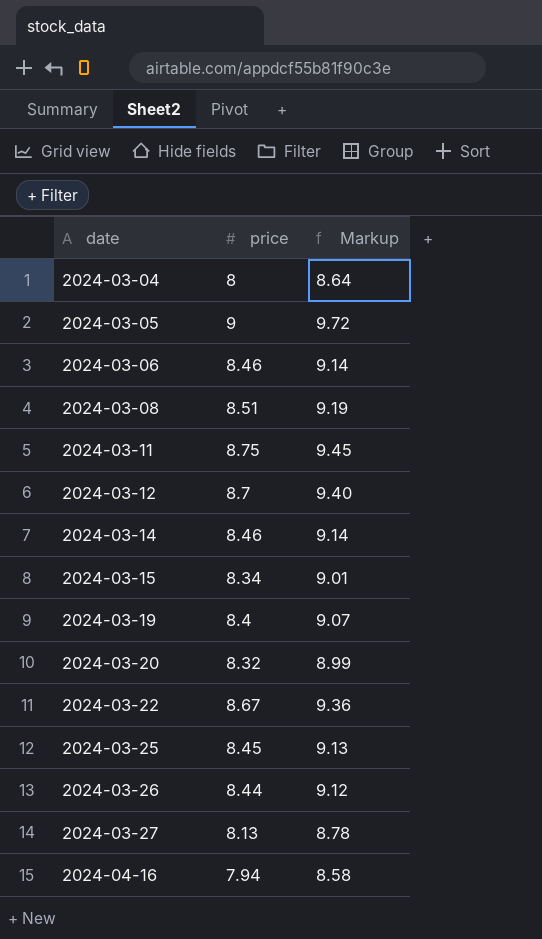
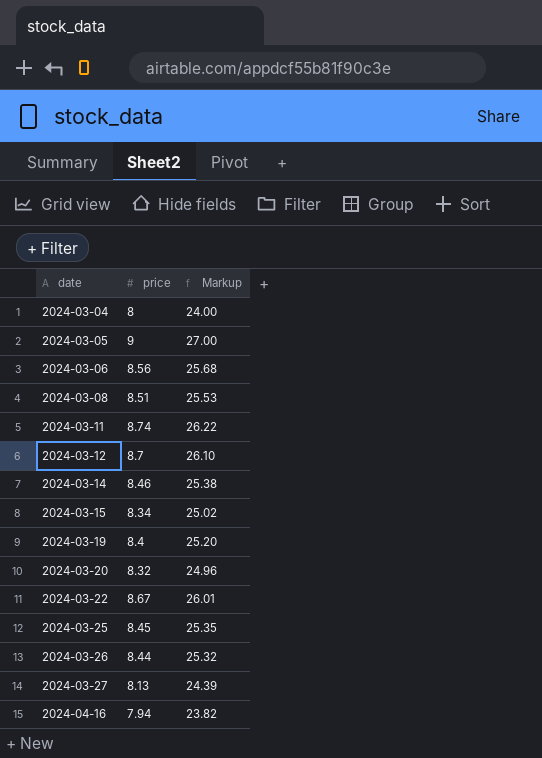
column Markup | formula: [price] * 1.08 -> [price] * 3
2024-03-06 | price: 8.46 -> 8.56
2024-03-11 | price: 8.75 -> 8.74

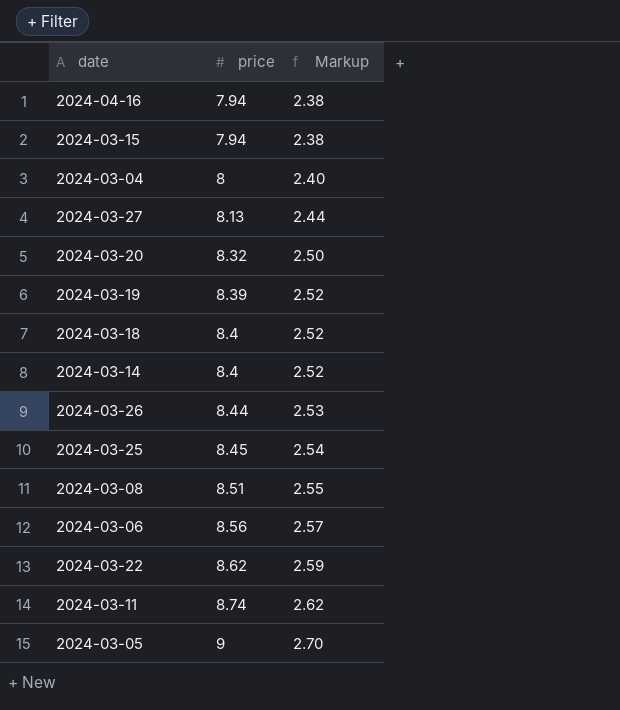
row order: date ascending -> price ascending
column Markup | formula: [price] * 3 -> [price] * 0.3
row 2024-03-12: 8.7 | 26.10 -> none
2024-03-15 | price: 8.34 -> 7.94
2024-03-19 | price: 8.4 -> 8.39
row 2024-03-18: none -> 8.4 | 2.52
2024-03-14 | price: 8.46 -> 8.4
2024-03-22 | price: 8.67 -> 8.62

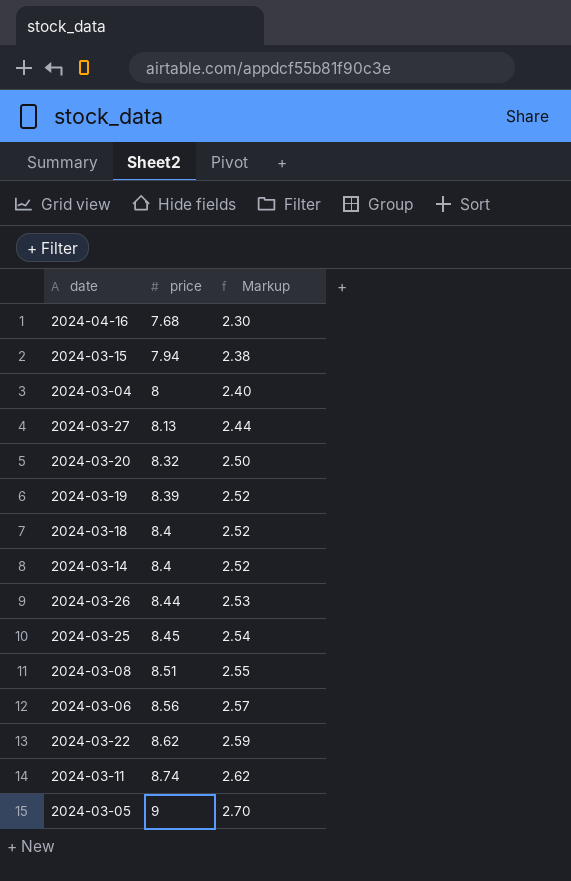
2024-04-16 | price: 7.94 -> 7.68
2024-04-16 | Markup: 2.38 -> 2.30

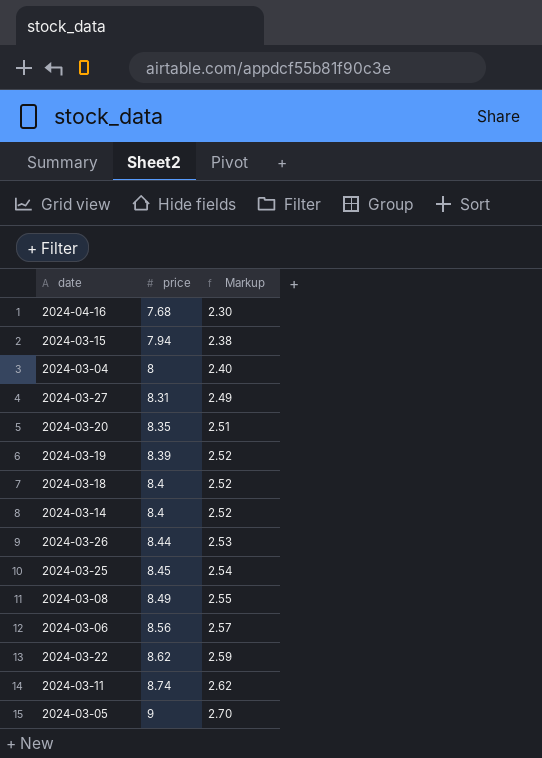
2024-03-27 | price: 8.13 -> 8.31
2024-03-27 | Markup: 2.44 -> 2.49
2024-03-20 | price: 8.32 -> 8.35
2024-03-20 | Markup: 2.50 -> 2.51
2024-03-08 | price: 8.51 -> 8.49

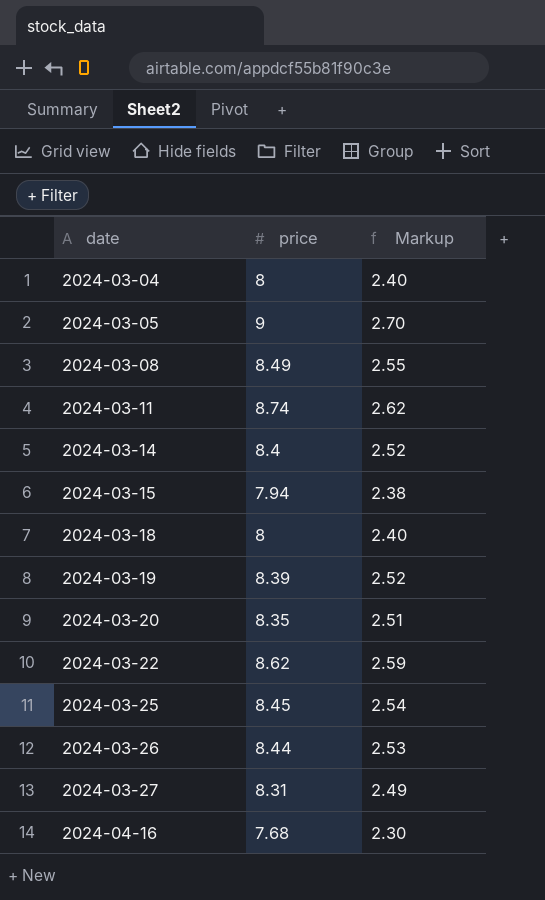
row order: price ascending -> date ascending
row 2024-03-06: 8.56 | 2.57 -> none
2024-03-18 | price: 8.4 -> 8
2024-03-18 | Markup: 2.52 -> 2.40

